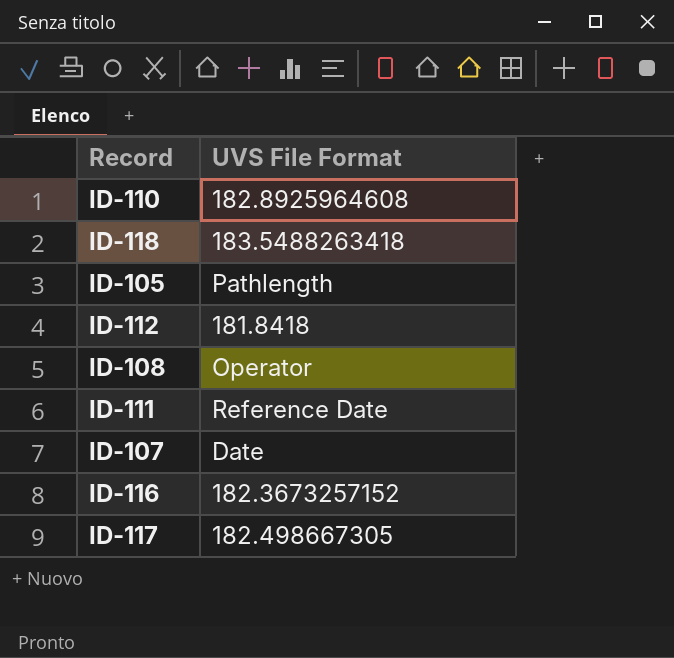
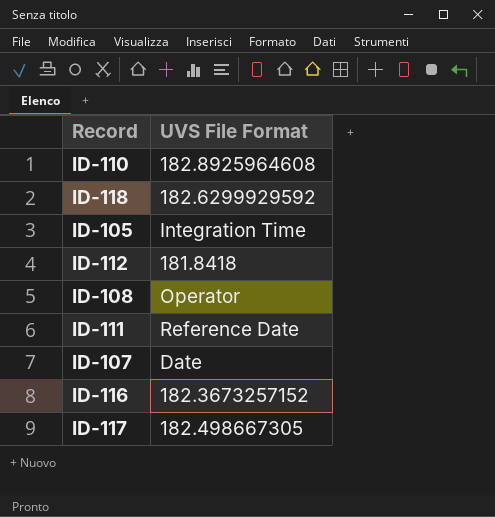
ID-118 | UVS File Format: 183.5488263418 -> 182.6299929592
ID-105 | UVS File Format: Pathlength -> Integration Time

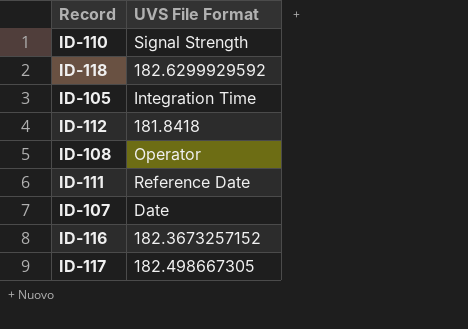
ID-110 | UVS File Format: 182.8925964608 -> Signal Strength

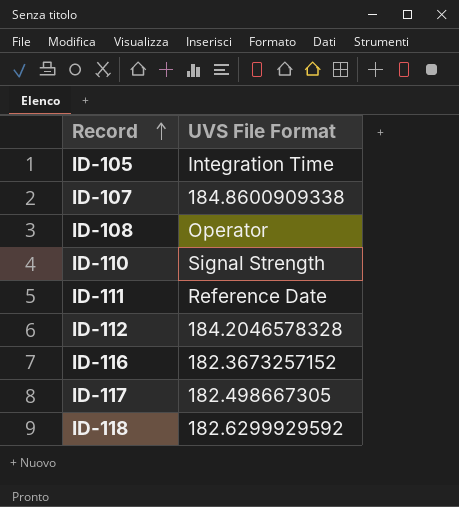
row order: none -> Record ascending
ID-107 | UVS File Format: Date -> 184.8600909338
ID-112 | UVS File Format: 181.8418 -> 184.2046578328

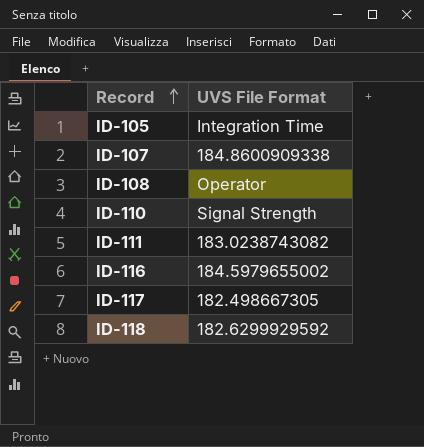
row ID-112: 184.2046578328 -> none
ID-111 | UVS File Format: Reference Date -> 183.0238743082
ID-116 | UVS File Format: 182.3673257152 -> 184.5979655002

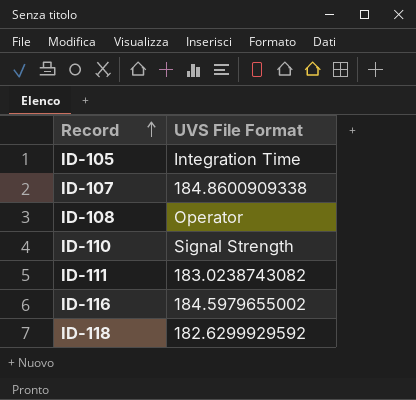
row ID-117: 182.498667305 -> none

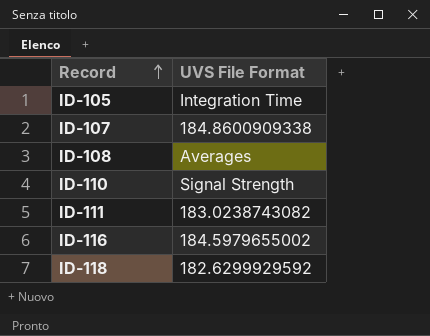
ID-108 | UVS File Format: Operator -> Averages

